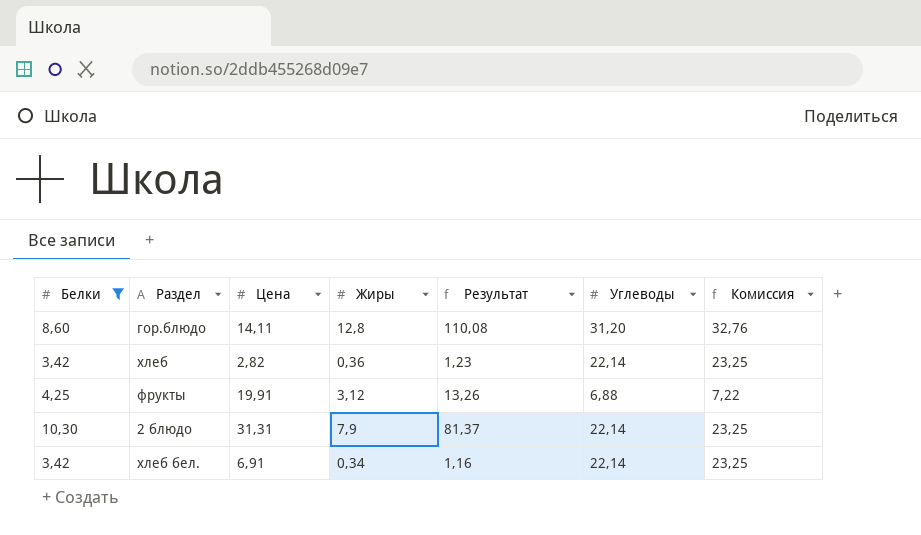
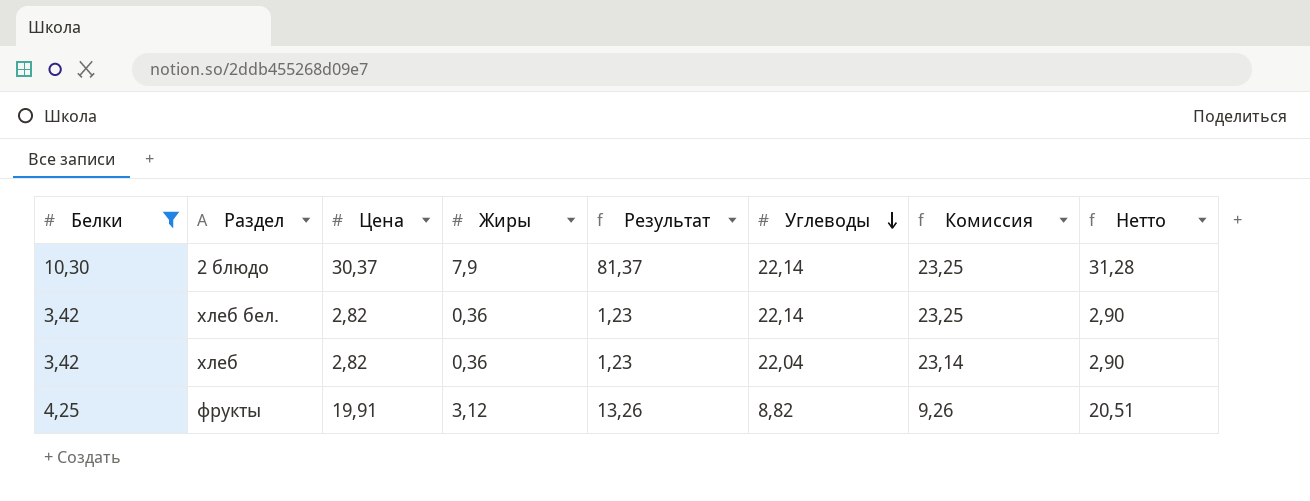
row order: none -> Углеводы descending
column Нетто | formula: none -> [Цена] * 1,03
row гор.блюдо: 8,60 | 14,11 | 12,8 | 110,08 | 31,20 | 32,76 -> none
2 блюдо | Цена: 31,31 -> 30,37
хлеб бел. | Цена: 6,91 -> 2,82
хлеб бел. | Жиры: 0,34 -> 0,36
хлеб бел. | Результат: 1,16 -> 1,23
хлеб | Углеводы: 22,14 -> 22,04
хлеб | Комиссия: 23,25 -> 23,14
фрукты | Углеводы: 6,88 -> 8,82
фрукты | Комиссия: 7,22 -> 9,26

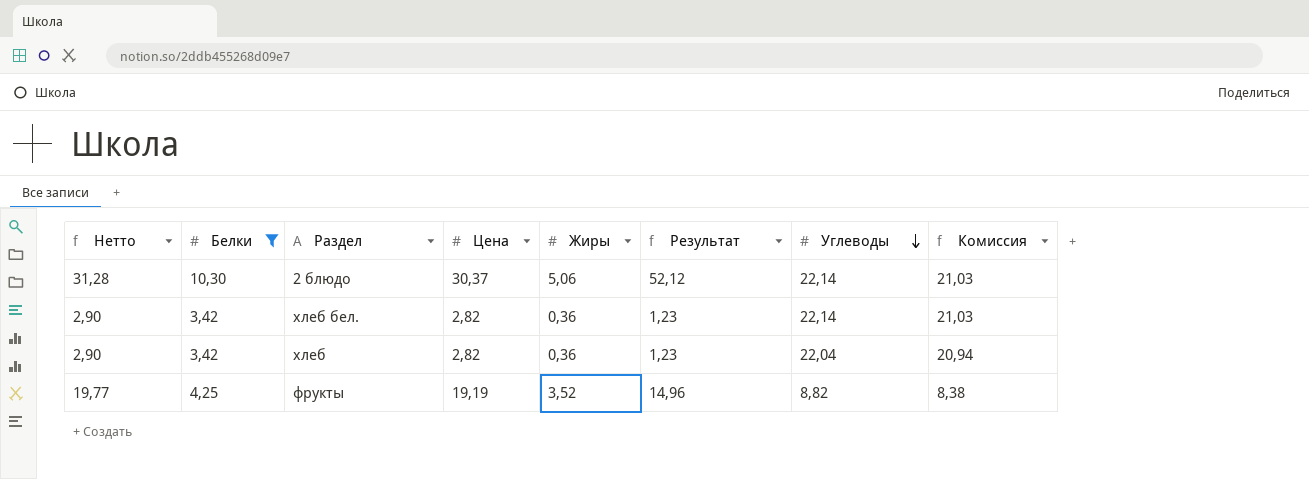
column Нетто | position: 8 -> 1
column Комиссия | formula: [Углеводы] * 1,05 -> [Углеводы] * 0,95
2 блюдо | Жиры: 7,9 -> 5,06
2 блюдо | Результат: 81,37 -> 52,12
фрукты | Нетто: 20,51 -> 19,77
фрукты | Цена: 19,91 -> 19,19
фрукты | Жиры: 3,12 -> 3,52
фрукты | Результат: 13,26 -> 14,96

